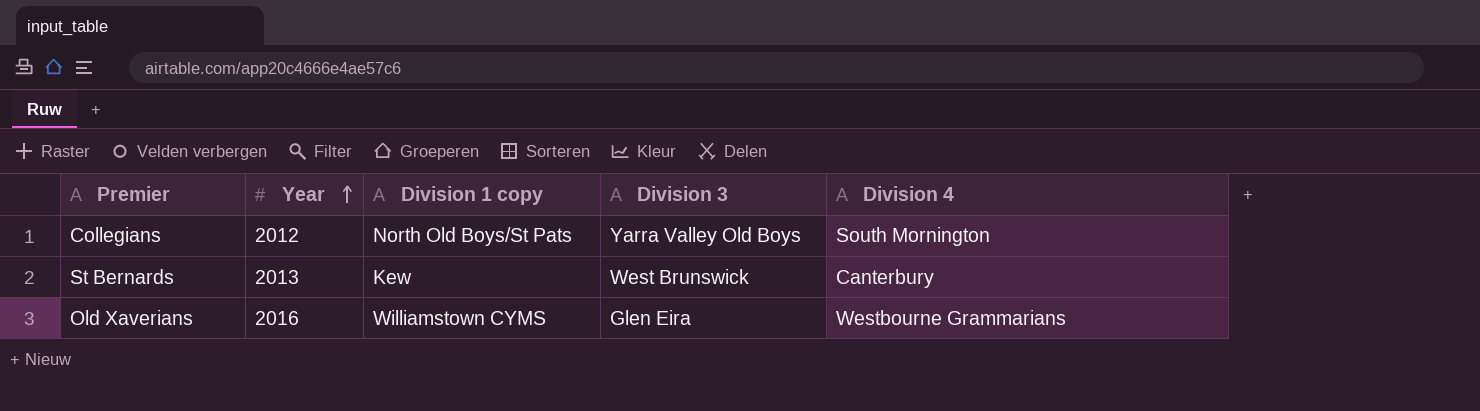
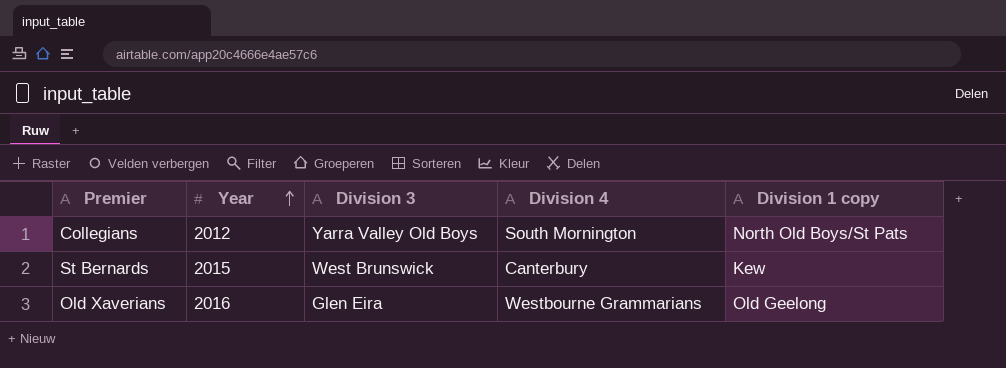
column Division 1 copy | position: 3 -> 5
St Bernards | Year: 2013 -> 2015
Old Xaverians | Division 1 copy: Williamstown CYMS -> Old Geelong

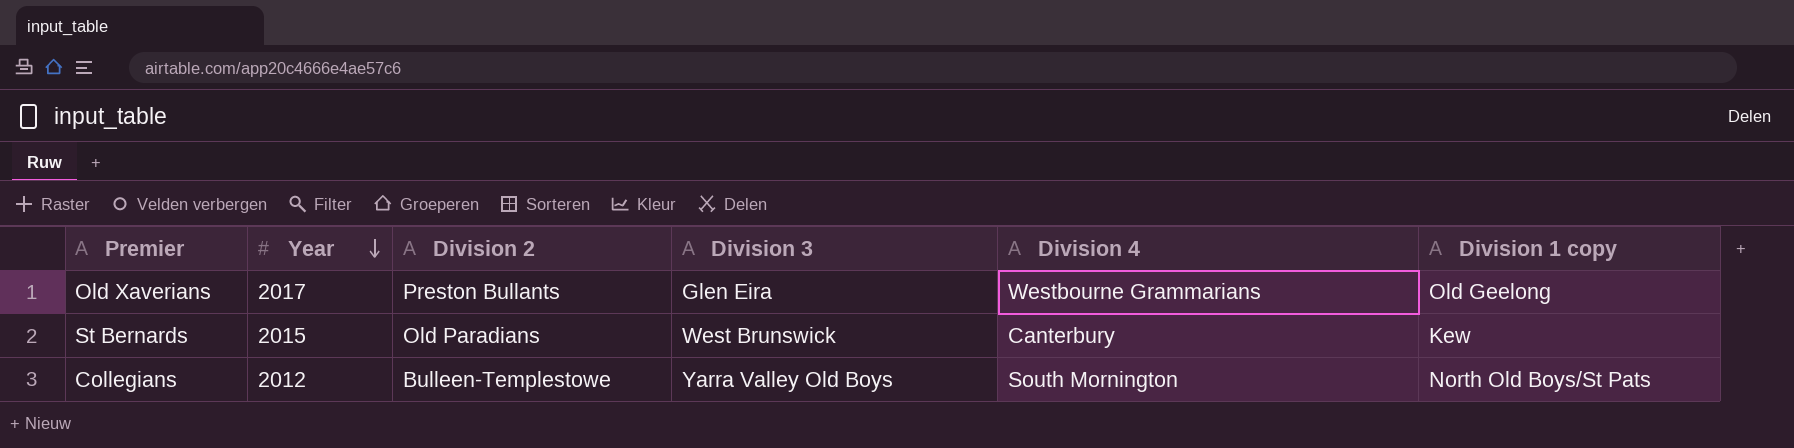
row order: Year ascending -> Year descending
column Division 2 | position: none -> 3
Old Xaverians | Year: 2016 -> 2017

